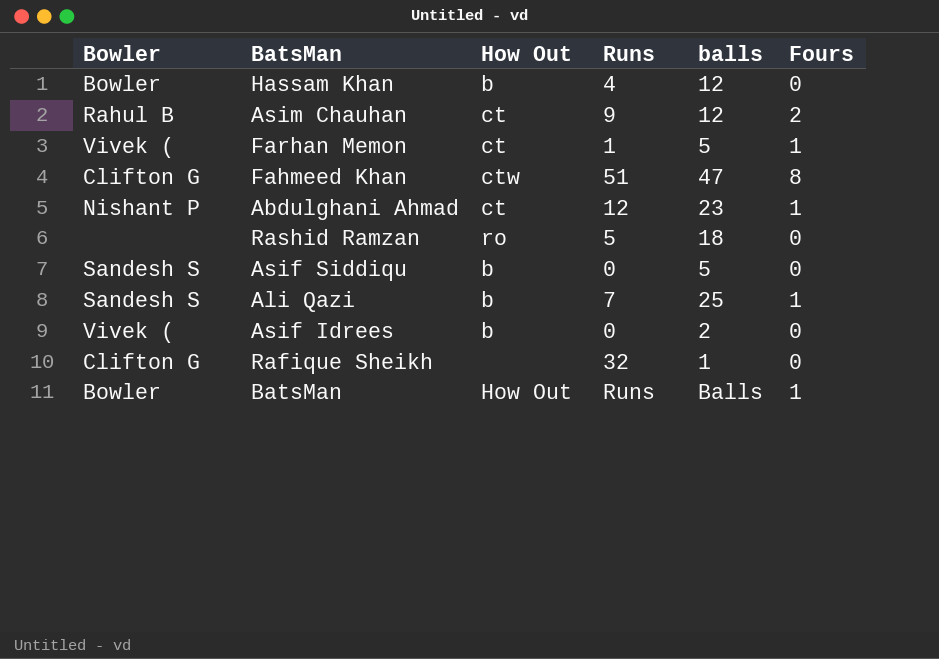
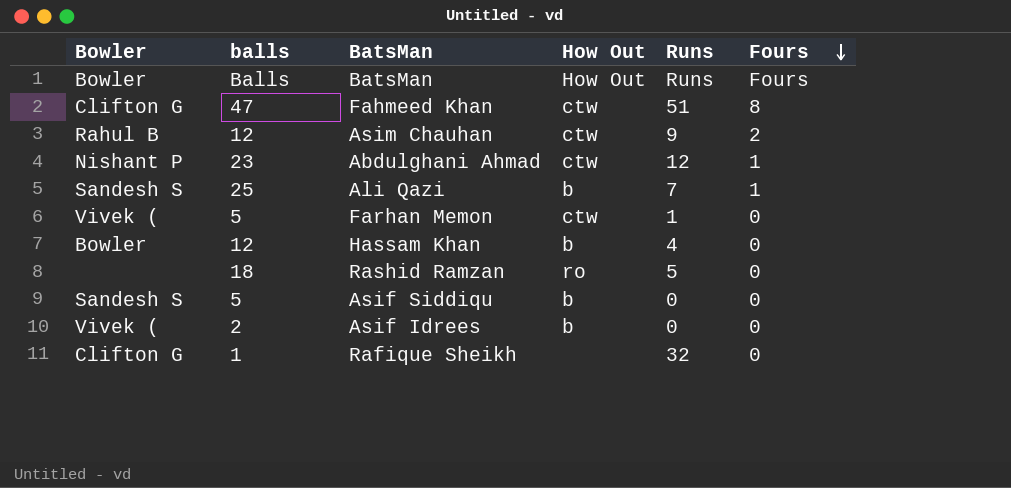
row order: none -> Fours descending
column balls | position: 5 -> 2
BatsMan | Fours: 1 -> Fours
Asim Chauhan | How Out: ct -> ctw
Abdulghani Ahmad | How Out: ct -> ctw
Farhan Memon | How Out: ct -> ctw
Farhan Memon | Fours: 1 -> 0

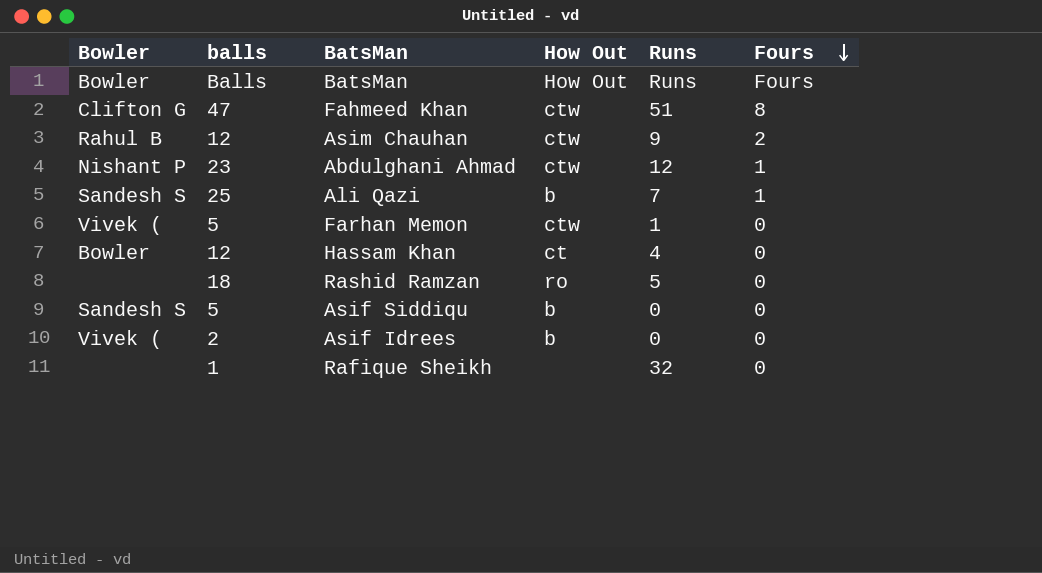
Hassam Khan | How Out: b -> ct
Rafique Sheikh | Bowler: Clifton G -> none

